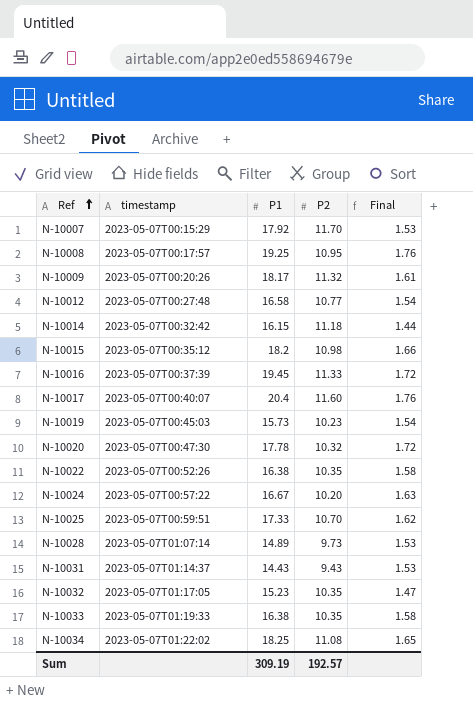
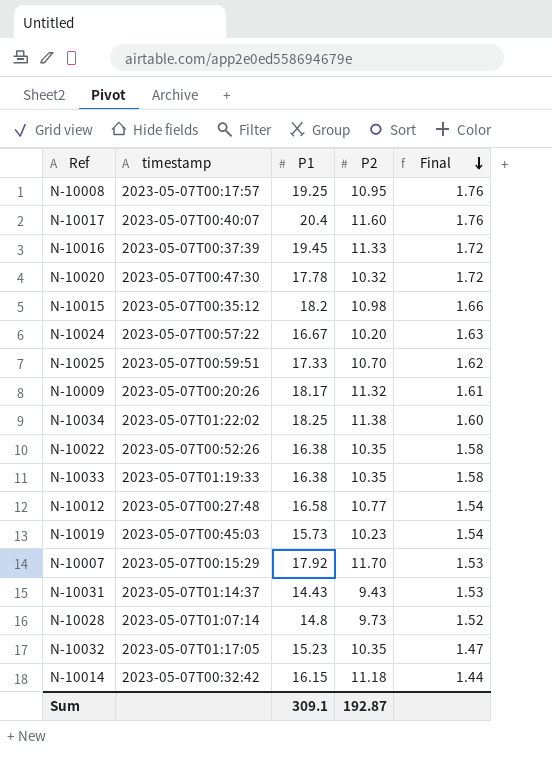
row order: Ref ascending -> Final descending
N-10034 | P2: 11.08 -> 11.38
N-10034 | Final: 1.65 -> 1.60
N-10028 | P1: 14.89 -> 14.8
N-10028 | Final: 1.53 -> 1.52
Sum | P1: 309.19 -> 309.1
Sum | P2: 192.57 -> 192.87

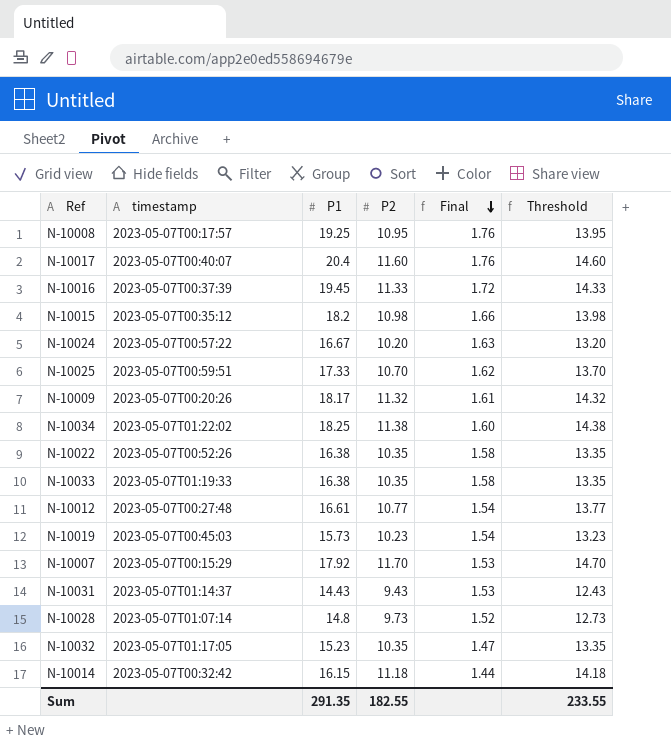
column Threshold | formula: none -> [P2] + 3
row N-10020: 2023-05-07T00:47:30 | 17.78 | 10.32 | 1.72 -> none
N-10012 | P1: 16.58 -> 16.61
Sum | P1: 309.1 -> 291.35
Sum | P2: 192.87 -> 182.55

